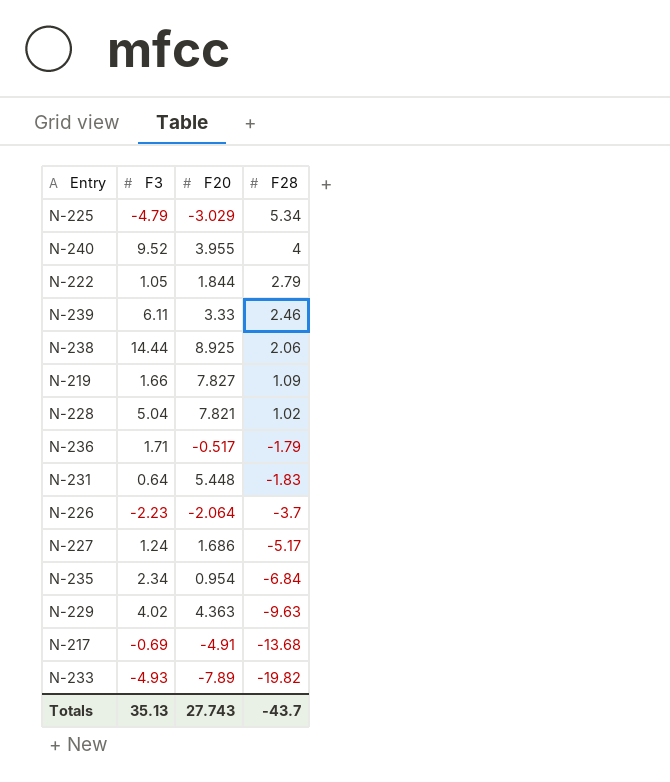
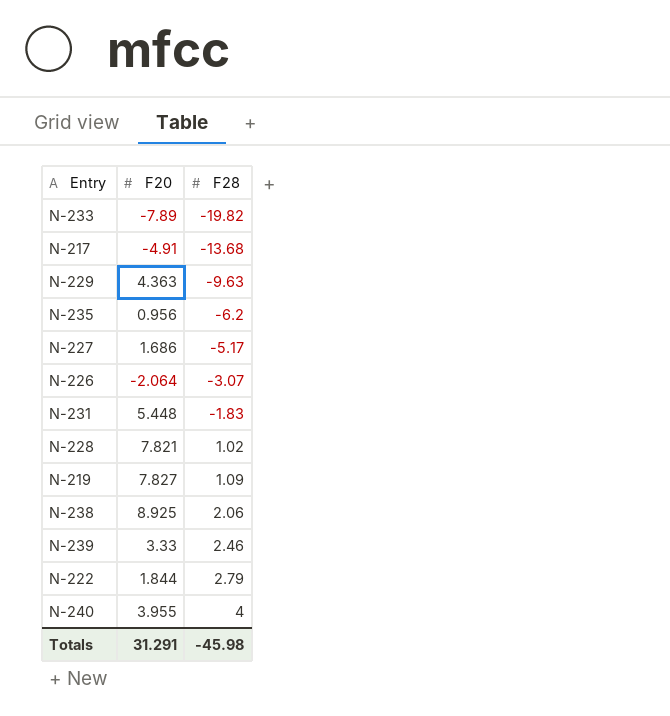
row order: F28 descending -> F28 ascending
column F3 | position: 2 -> none
row N-225: -4.79 | -3.029 | 5.34 -> none
row N-236: 1.71 | -0.517 | -1.79 -> none
N-235 | F20: 0.954 -> 0.956
N-235 | F28: -6.84 -> -6.2
N-226 | F28: -3.7 -> -3.07
Totals | F20: 27.743 -> 31.291
Totals | F28: -43.7 -> -45.98

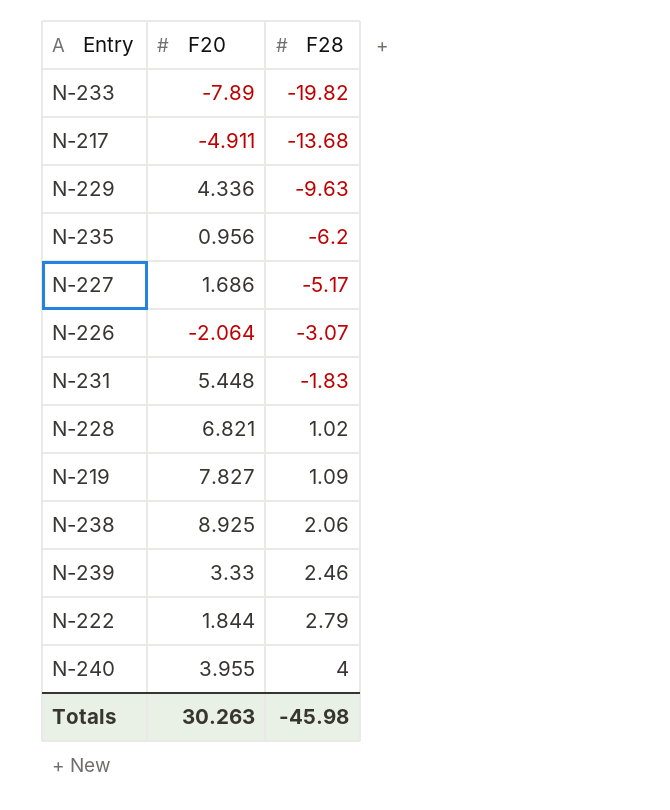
N-217 | F20: -4.91 -> -4.911
N-229 | F20: 4.363 -> 4.336
N-228 | F20: 7.821 -> 6.821
Totals | F20: 31.291 -> 30.263

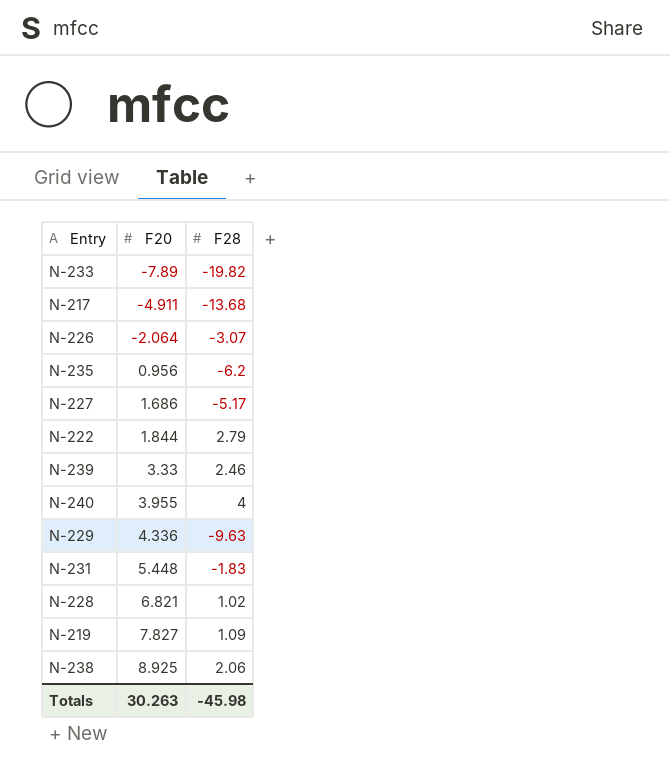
row order: F28 ascending -> F20 ascending

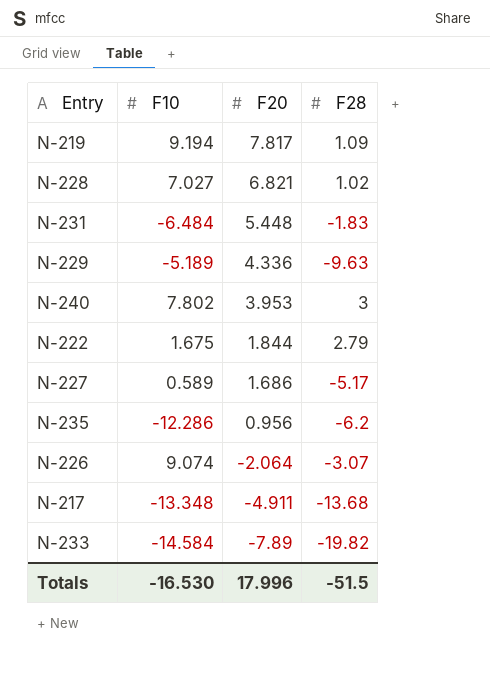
row order: F20 ascending -> F20 descending
column F10 | position: none -> 2
row N-239: 3.33 | 2.46 -> none
row N-238: 8.925 | 2.06 -> none
N-219 | F20: 7.827 -> 7.817
N-240 | F20: 3.955 -> 3.953
N-240 | F28: 4 -> 3
Totals | F20: 30.263 -> 17.996
Totals | F28: -45.98 -> -51.5

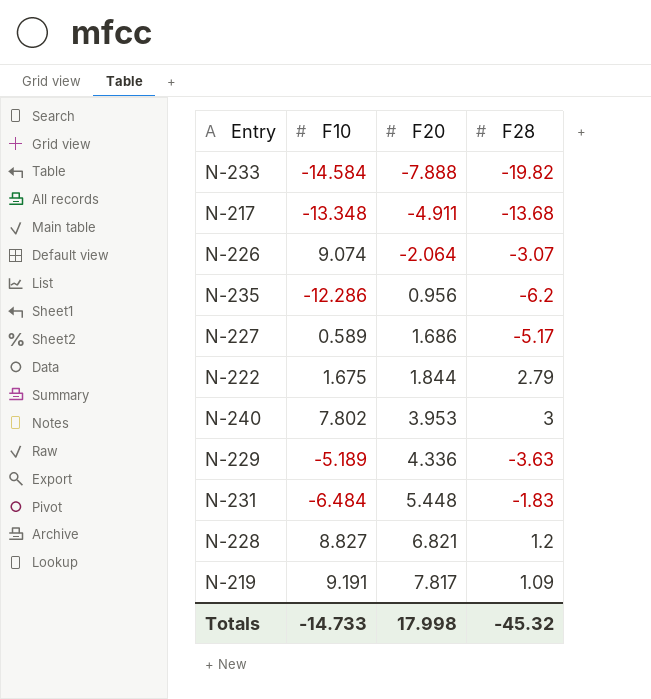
row order: F20 descending -> F20 ascending
N-233 | F20: -7.89 -> -7.888
N-229 | F28: -9.63 -> -3.63
N-228 | F10: 7.027 -> 8.827
N-228 | F28: 1.02 -> 1.2
N-219 | F10: 9.194 -> 9.191
Totals | F10: -16.530 -> -14.733
Totals | F20: 17.996 -> 17.998
Totals | F28: -51.5 -> -45.32

